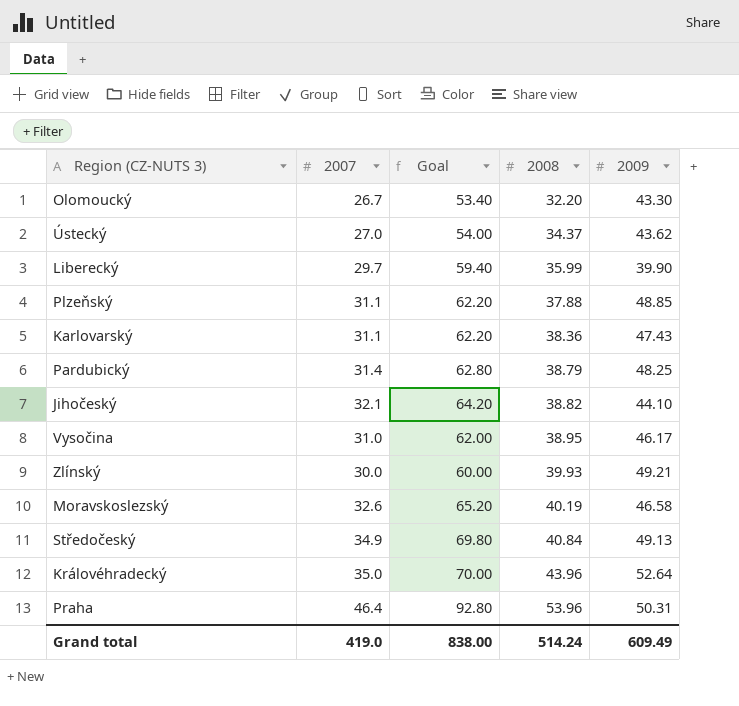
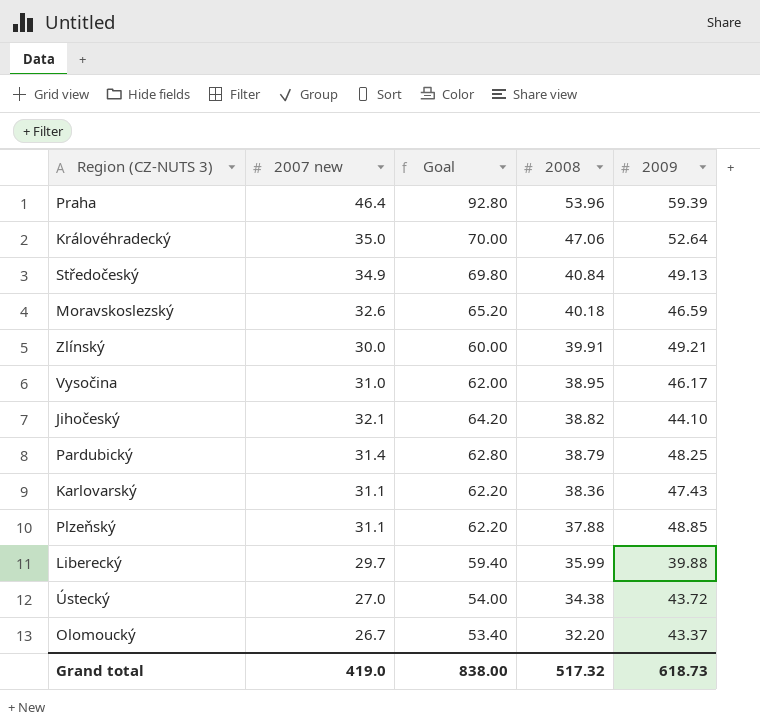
row order: 2008 ascending -> 2008 descending
column name: 2007 -> 2007 new
Praha | 2009: 50.31 -> 59.39
Královéhradecký | 2008: 43.96 -> 47.06
Moravskoslezský | 2008: 40.19 -> 40.18
Moravskoslezský | 2009: 46.58 -> 46.59
Zlínský | 2008: 39.93 -> 39.91
Liberecký | 2009: 39.90 -> 39.88
Ústecký | 2008: 34.37 -> 34.38
Ústecký | 2009: 43.62 -> 43.72
Olomoucký | 2009: 43.30 -> 43.37
Grand total | 2008: 514.24 -> 517.32
Grand total | 2009: 609.49 -> 618.73

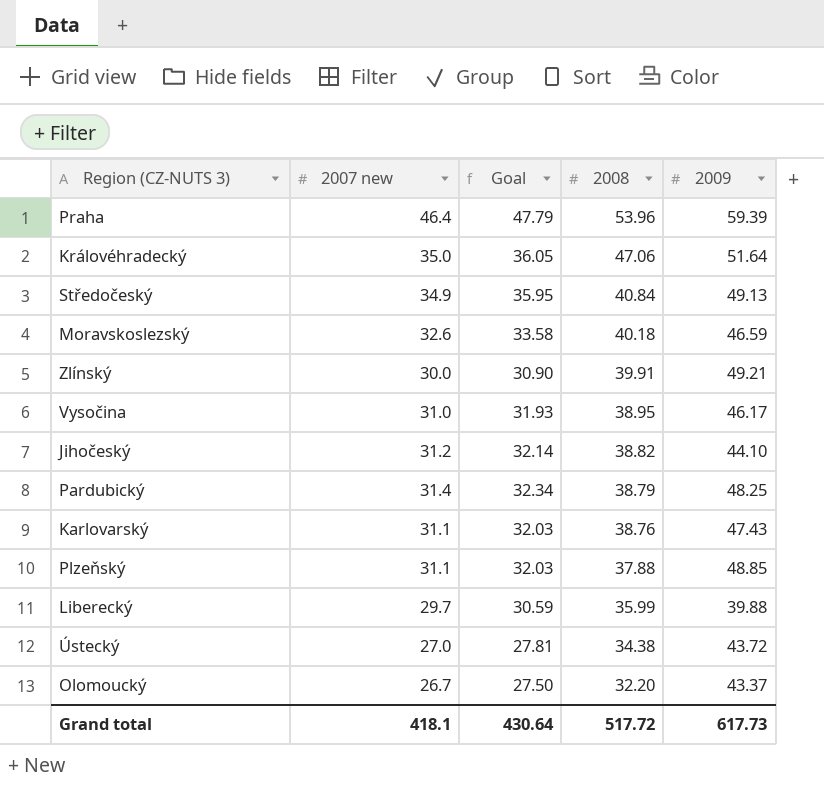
column Goal | formula: [2007 new] * 2 -> [2007 new] * 1.03
Královéhradecký | 2009: 52.64 -> 51.64
Jihočeský | 2007 new: 32.1 -> 31.2
Karlovarský | 2008: 38.36 -> 38.76
Grand total | 2007 new: 419.0 -> 418.1
Grand total | Goal: 838.00 -> 430.64
Grand total | 2008: 517.32 -> 517.72
Grand total | 2009: 618.73 -> 617.73

